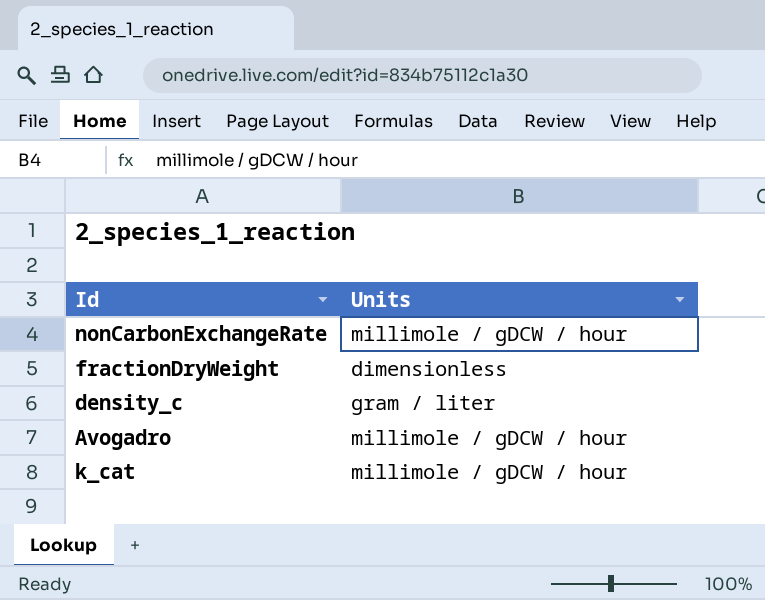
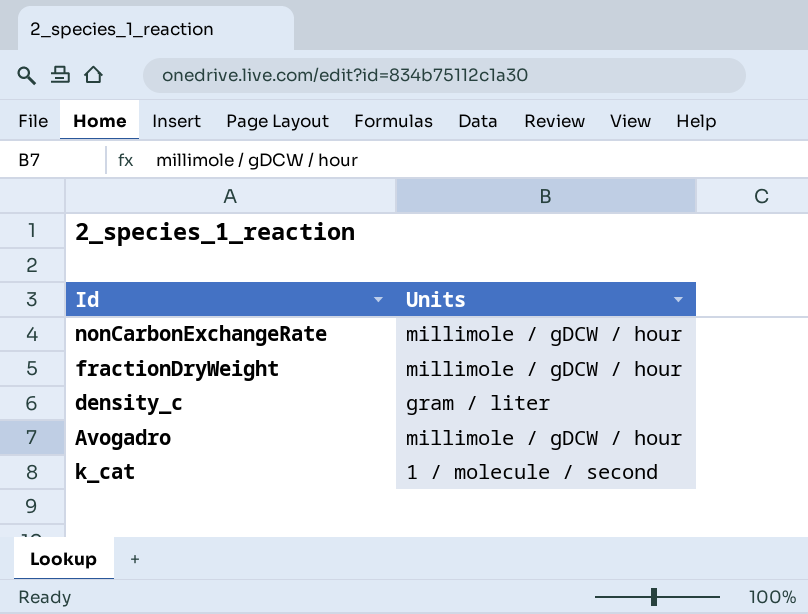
fractionDryWeight | Units: dimensionless -> millimole / gDCW / hour
k_cat | Units: millimole / gDCW / hour -> 1 / molecule / second

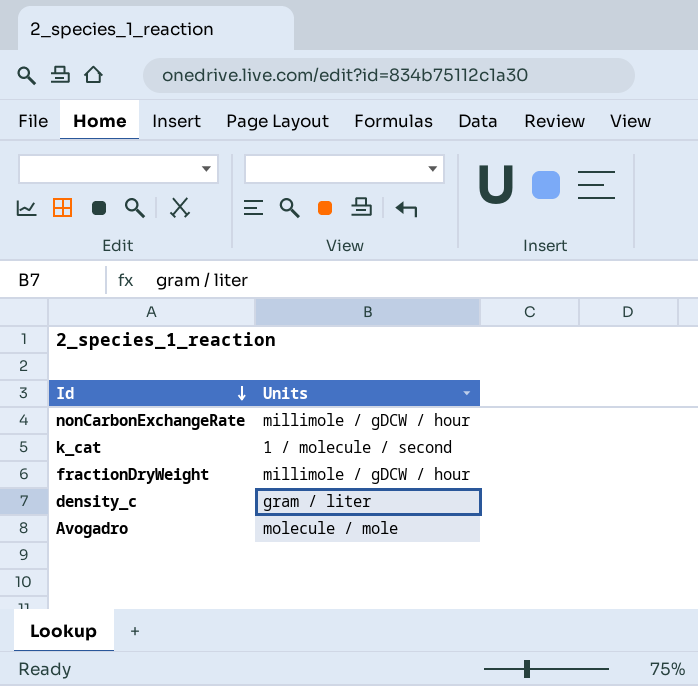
row order: none -> Id descending
Avogadro | Units: millimole / gDCW / hour -> molecule / mole

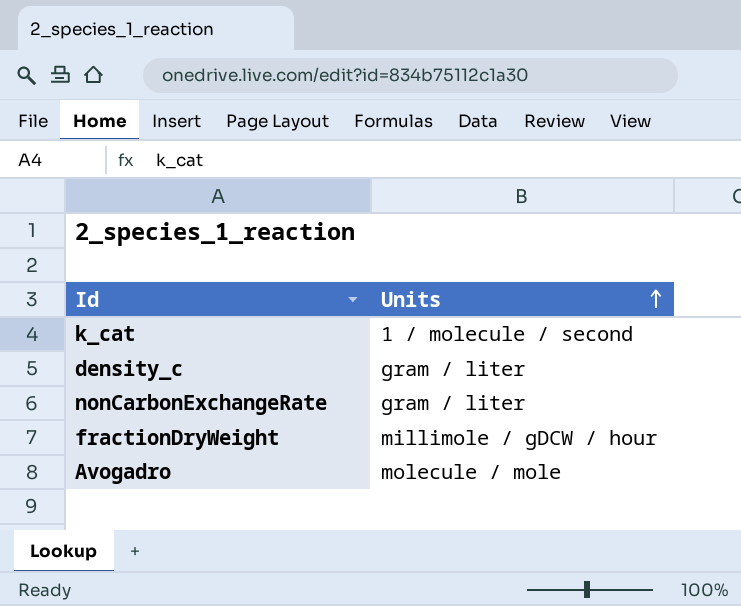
row order: Id descending -> Units ascending
nonCarbonExchangeRate | Units: millimole / gDCW / hour -> gram / liter

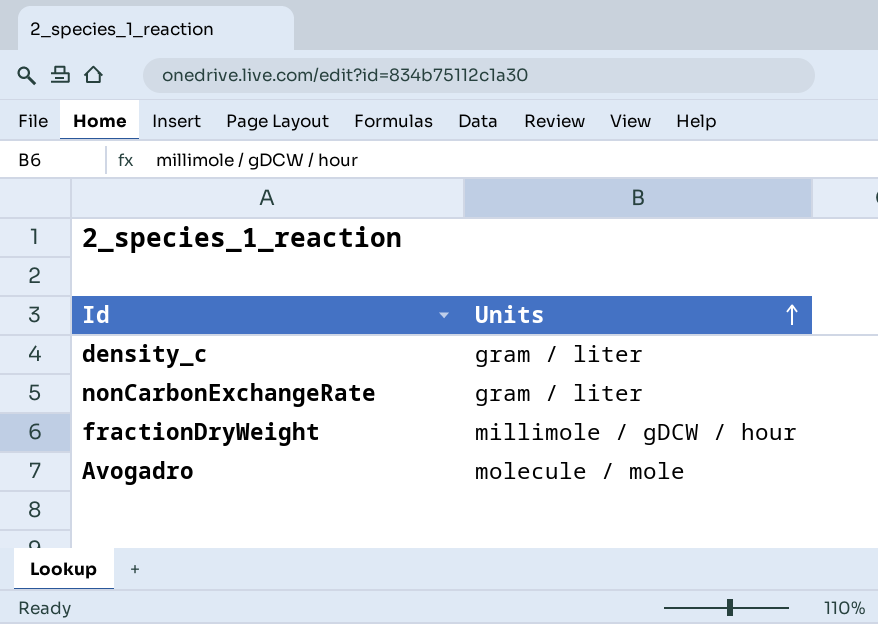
row k_cat: 1 / molecule / second -> none

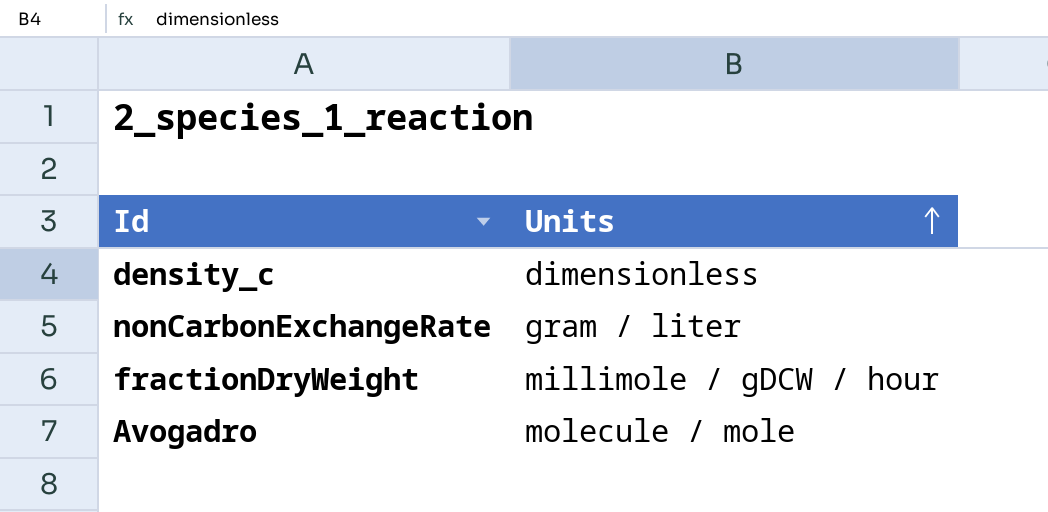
density_c | Units: gram / liter -> dimensionless

